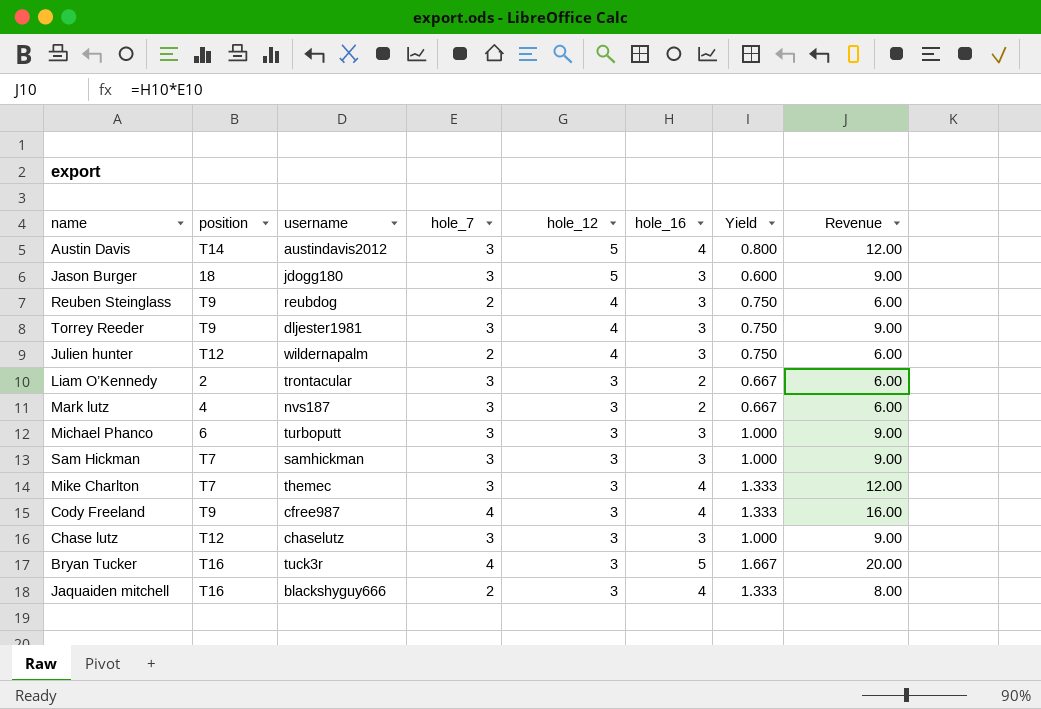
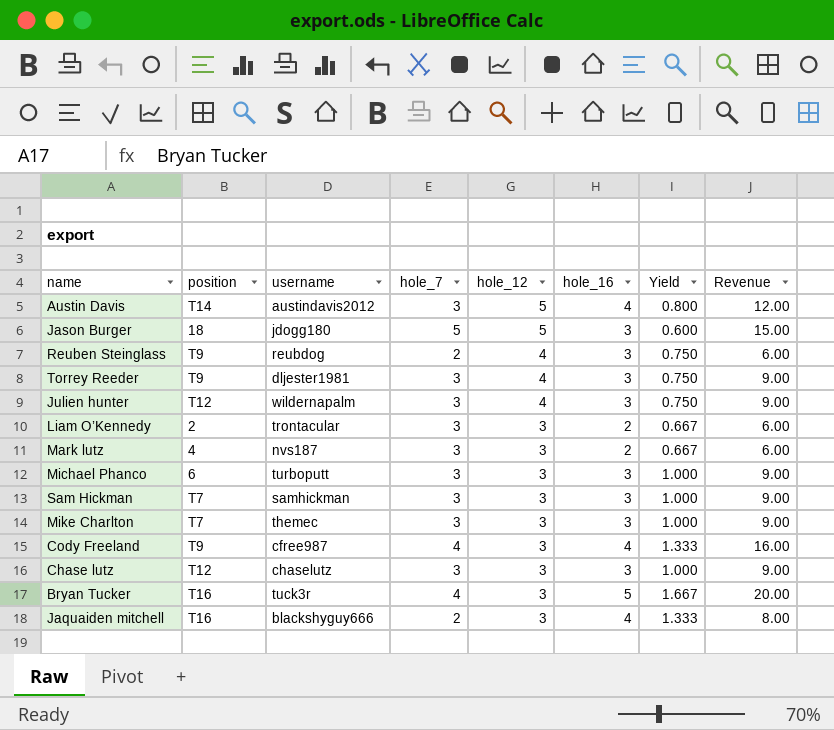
Jason Burger | hole_7: 3 -> 5
Jason Burger | Revenue: 9.00 -> 15.00
Julien hunter | hole_7: 2 -> 3
Julien hunter | Revenue: 6.00 -> 9.00
Mike Charlton | hole_16: 4 -> 3
Mike Charlton | Yield: 1.333 -> 1.000
Mike Charlton | Revenue: 12.00 -> 9.00

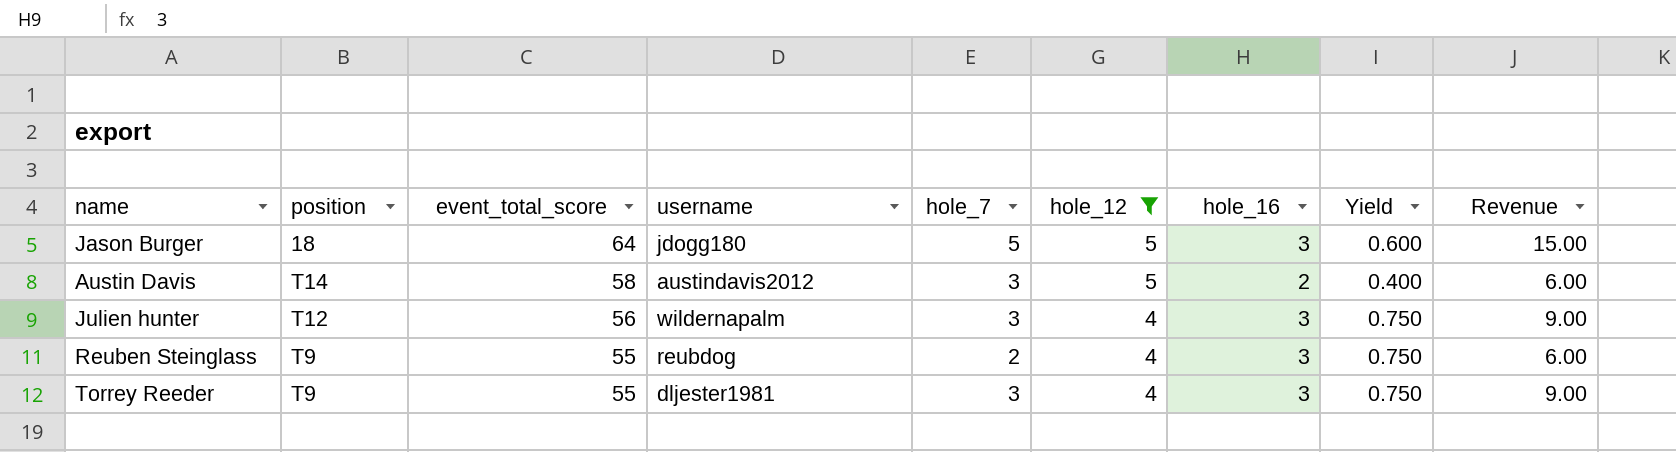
filter: none -> hole_12 != 3
row order: hole_12 descending -> event_total_score descending
column event_total_score | position: none -> 3
Austin Davis | hole_16: 4 -> 2
Austin Davis | Yield: 0.800 -> 0.400
Austin Davis | Revenue: 12.00 -> 6.00

